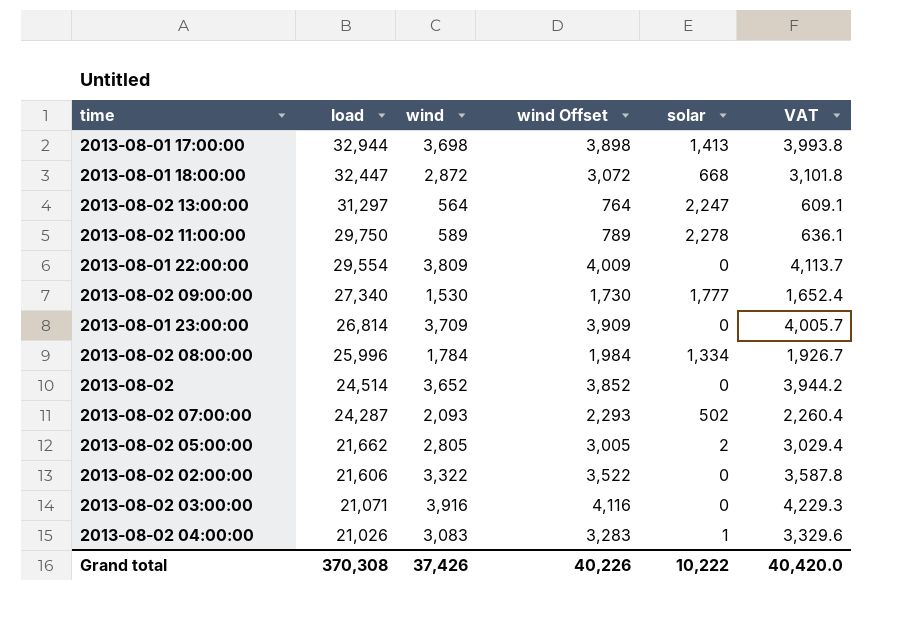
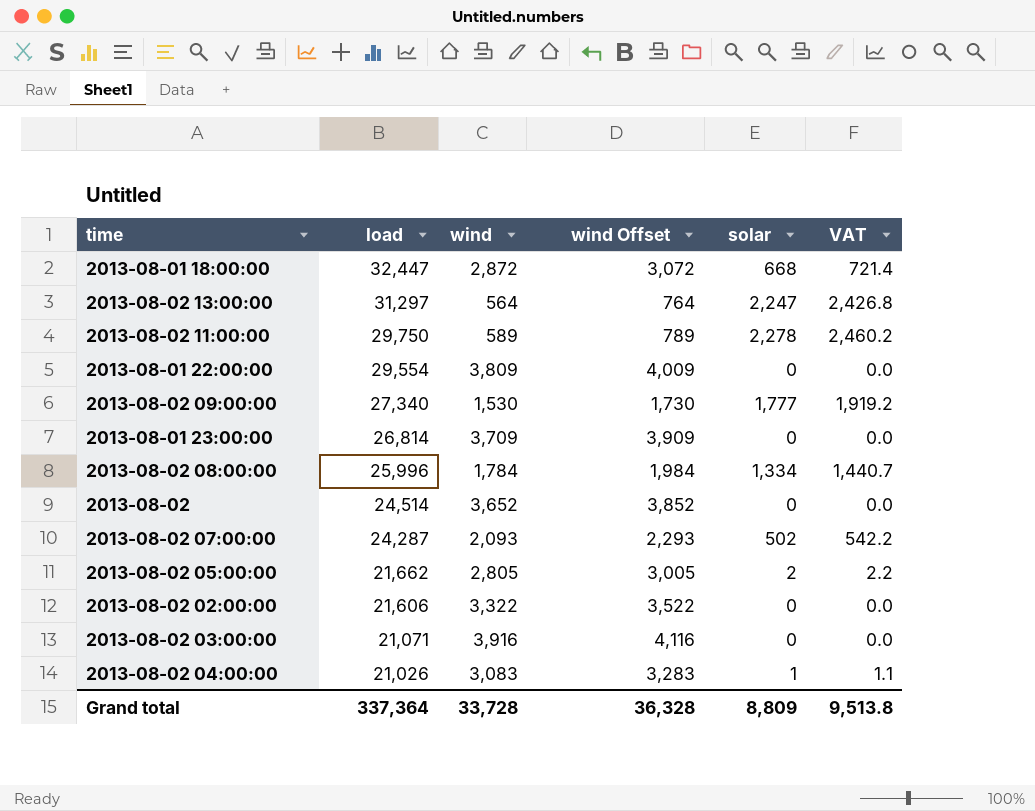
column VAT | formula: [wind] * 1.08 -> [solar] * 1.08
row 2013-08-01 17:00:00: 32,944 | 3,698 | 3,898 | 1,413 | 3,993.8 -> none
Grand total | load: 370,308 -> 337,364
Grand total | wind: 37,426 -> 33,728
Grand total | wind Offset: 40,226 -> 36,328
Grand total | solar: 10,222 -> 8,809
Grand total | VAT: 40,420.0 -> 9,513.8

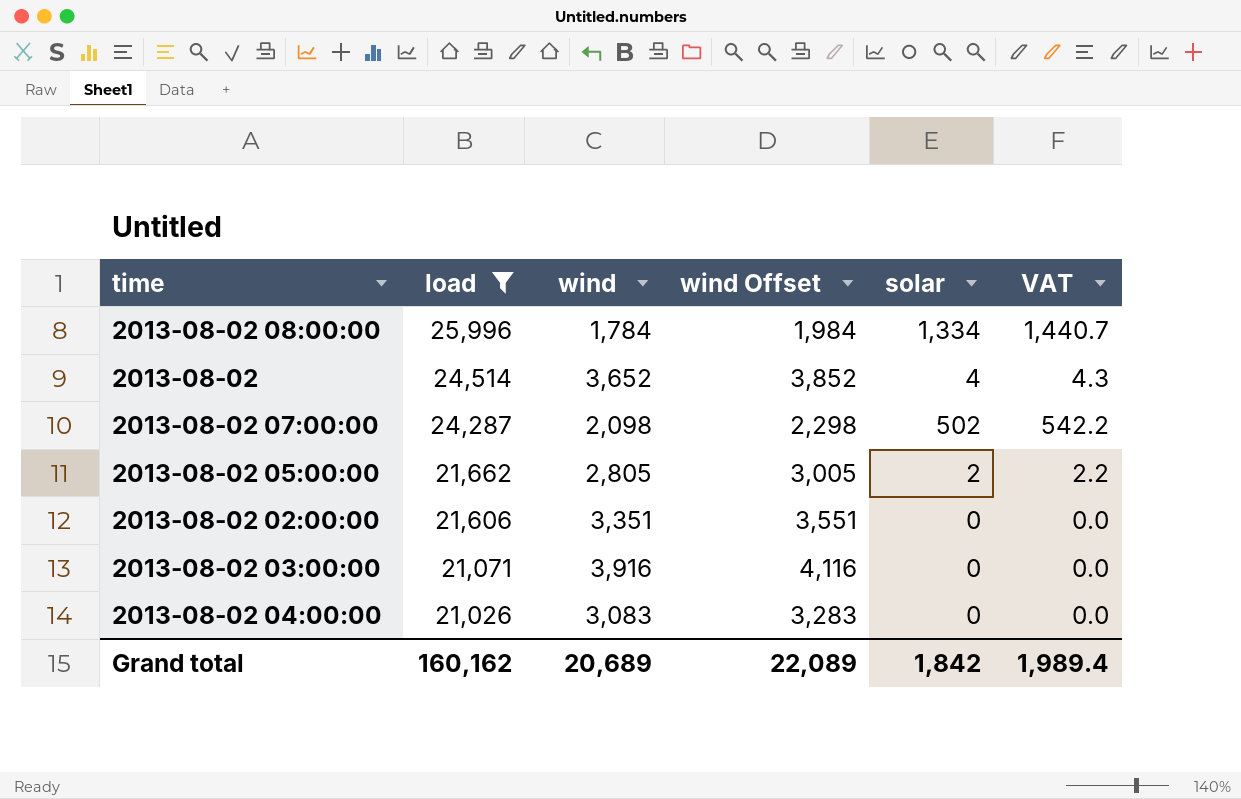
filter: none -> load <= 25,996
2013-08-02 | solar: 0 -> 4
2013-08-02 | VAT: 0.0 -> 4.3
2013-08-02 07:00:00 | wind: 2,093 -> 2,098
2013-08-02 07:00:00 | wind Offset: 2,293 -> 2,298
2013-08-02 02:00:00 | wind: 3,322 -> 3,351
2013-08-02 02:00:00 | wind Offset: 3,522 -> 3,551
2013-08-02 04:00:00 | solar: 1 -> 0
2013-08-02 04:00:00 | VAT: 1.1 -> 0.0
Grand total | load: 337,364 -> 160,162
Grand total | wind: 33,728 -> 20,689
Grand total | wind Offset: 36,328 -> 22,089
Grand total | solar: 8,809 -> 1,842
Grand total | VAT: 9,513.8 -> 1,989.4

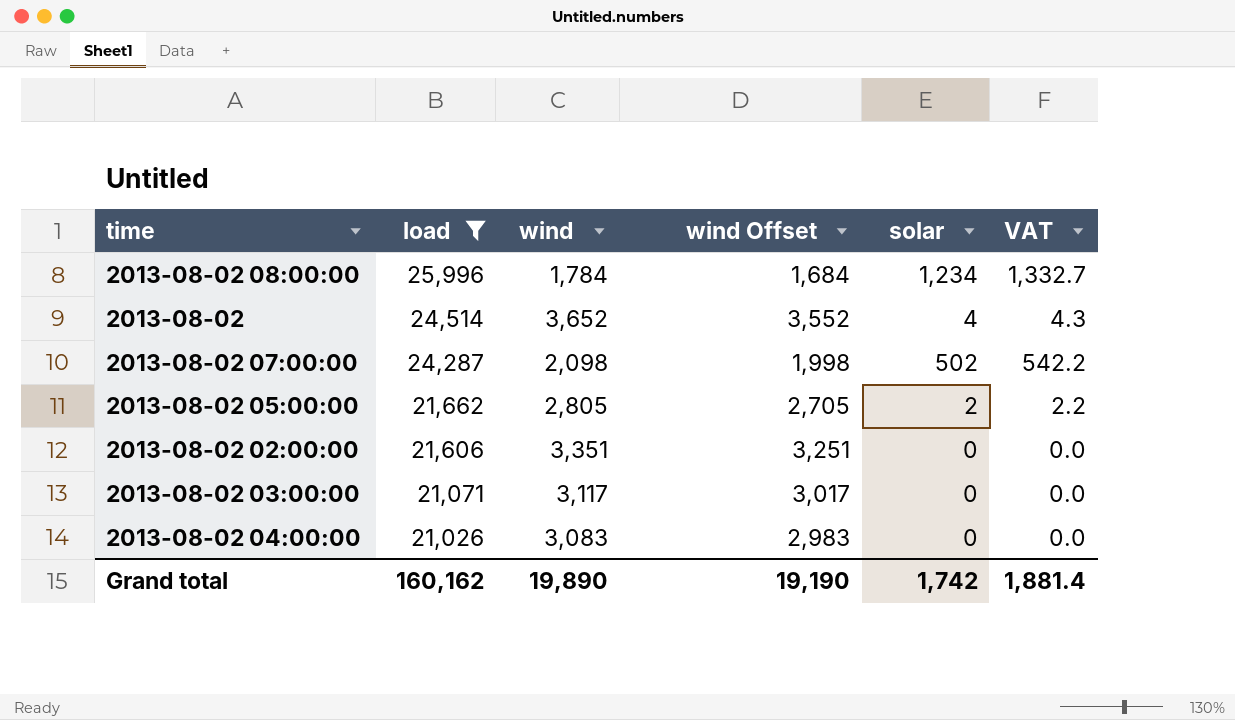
column wind Offset | formula: [wind] + 200 -> [wind] - 100
2013-08-02 08:00:00 | solar: 1,334 -> 1,234
2013-08-02 08:00:00 | VAT: 1,440.7 -> 1,332.7
2013-08-02 03:00:00 | wind: 3,916 -> 3,117
Grand total | wind: 20,689 -> 19,890
Grand total | wind Offset: 22,089 -> 19,190
Grand total | solar: 1,842 -> 1,742
Grand total | VAT: 1,989.4 -> 1,881.4

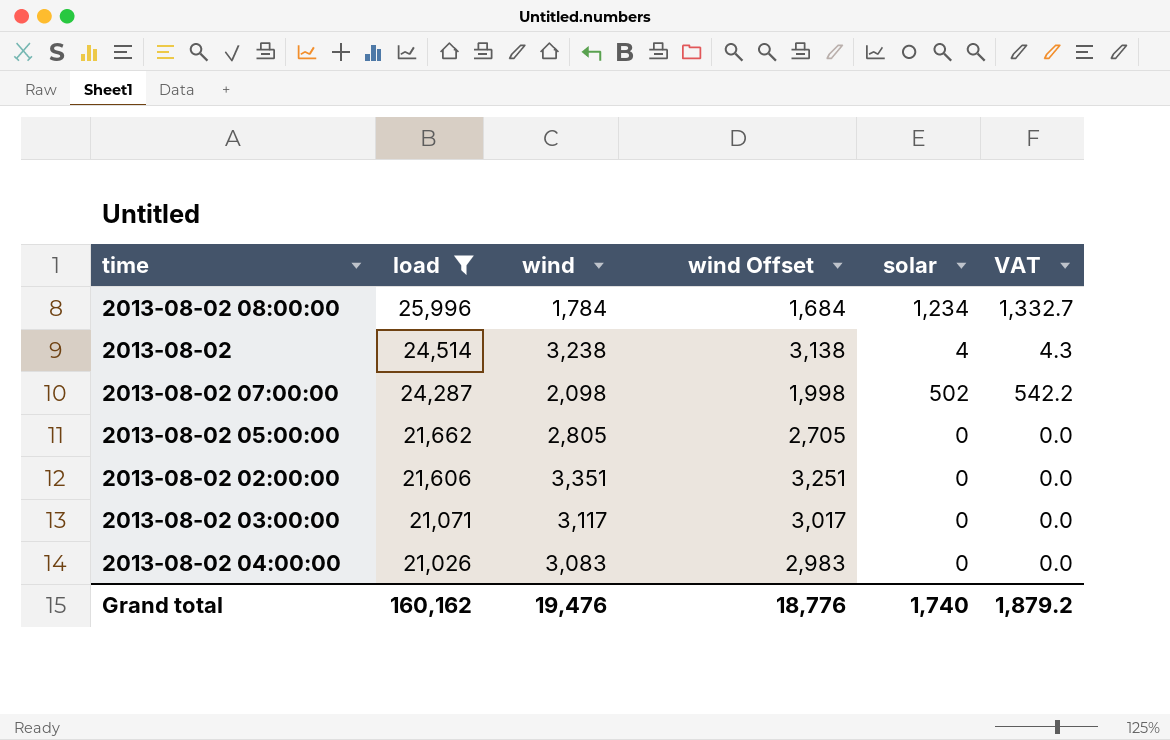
2013-08-02 | wind: 3,652 -> 3,238
2013-08-02 | wind Offset: 3,552 -> 3,138
2013-08-02 05:00:00 | solar: 2 -> 0
2013-08-02 05:00:00 | VAT: 2.2 -> 0.0
Grand total | wind: 19,890 -> 19,476
Grand total | wind Offset: 19,190 -> 18,776
Grand total | solar: 1,742 -> 1,740
Grand total | VAT: 1,881.4 -> 1,879.2

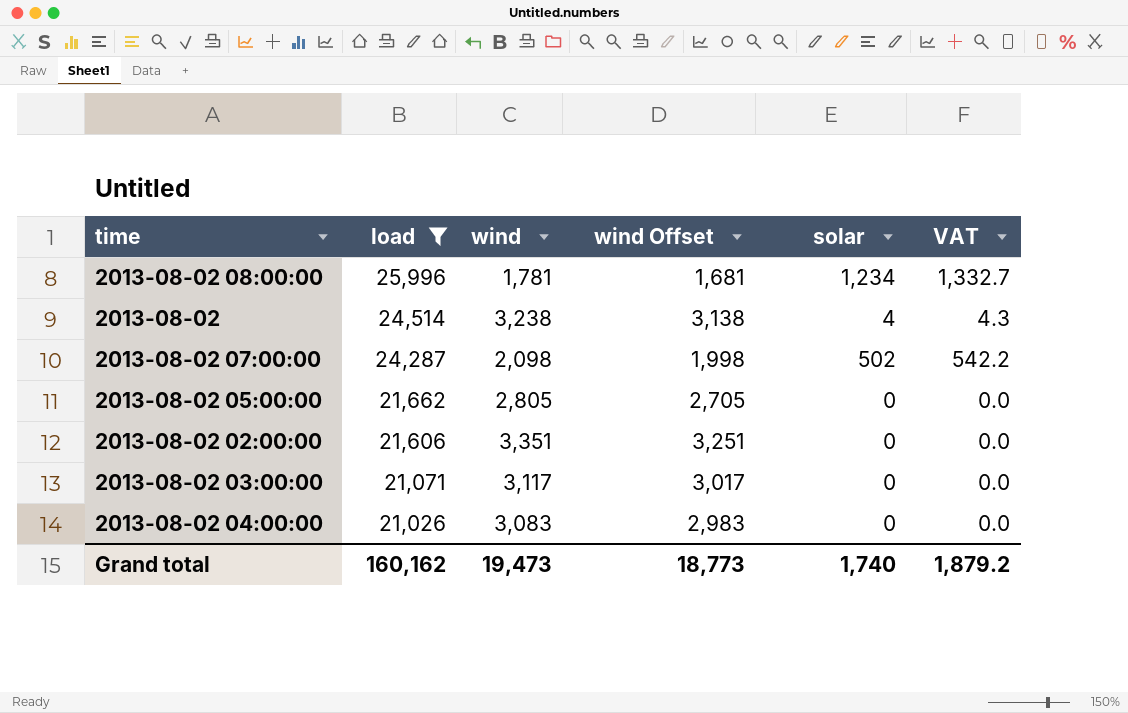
2013-08-02 08:00:00 | wind: 1,784 -> 1,781
2013-08-02 08:00:00 | wind Offset: 1,684 -> 1,681
Grand total | wind: 19,476 -> 19,473
Grand total | wind Offset: 18,776 -> 18,773

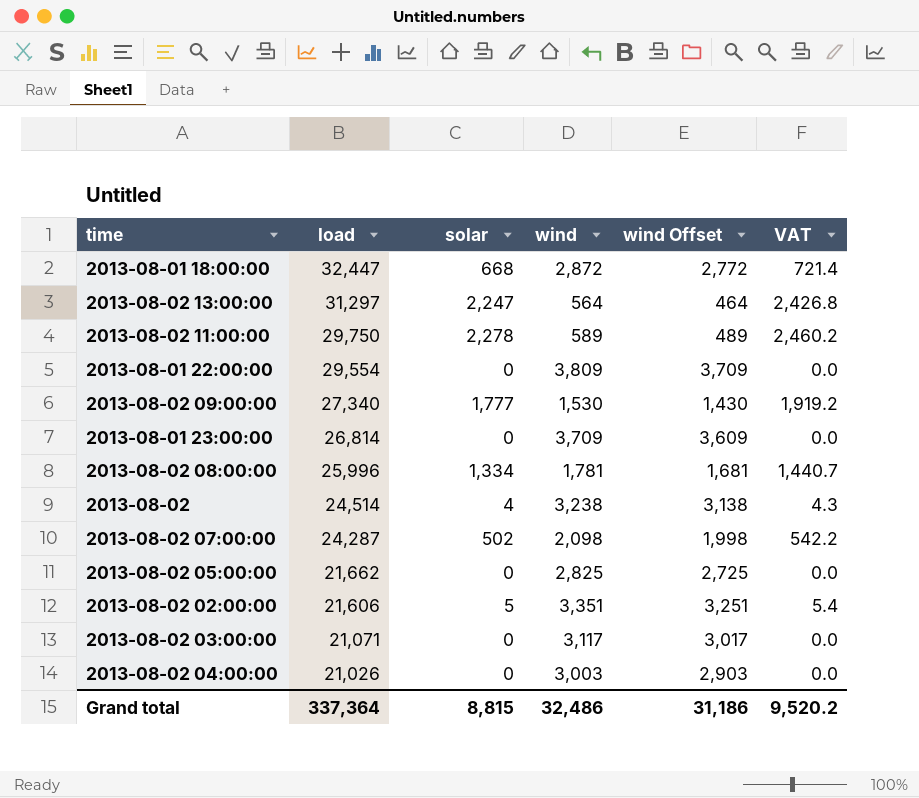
filter: load <= 25,996 -> none
column solar | position: 5 -> 3
2013-08-02 08:00:00 | solar: 1,234 -> 1,334
2013-08-02 08:00:00 | VAT: 1,332.7 -> 1,440.7
2013-08-02 05:00:00 | wind: 2,805 -> 2,825
2013-08-02 05:00:00 | wind Offset: 2,705 -> 2,725
2013-08-02 02:00:00 | solar: 0 -> 5
2013-08-02 02:00:00 | VAT: 0.0 -> 5.4
2013-08-02 04:00:00 | wind: 3,083 -> 3,003
2013-08-02 04:00:00 | wind Offset: 2,983 -> 2,903
Grand total | load: 160,162 -> 337,364
Grand total | solar: 1,740 -> 8,815
Grand total | wind: 19,473 -> 32,486
Grand total | wind Offset: 18,773 -> 31,186
Grand total | VAT: 1,879.2 -> 9,520.2

